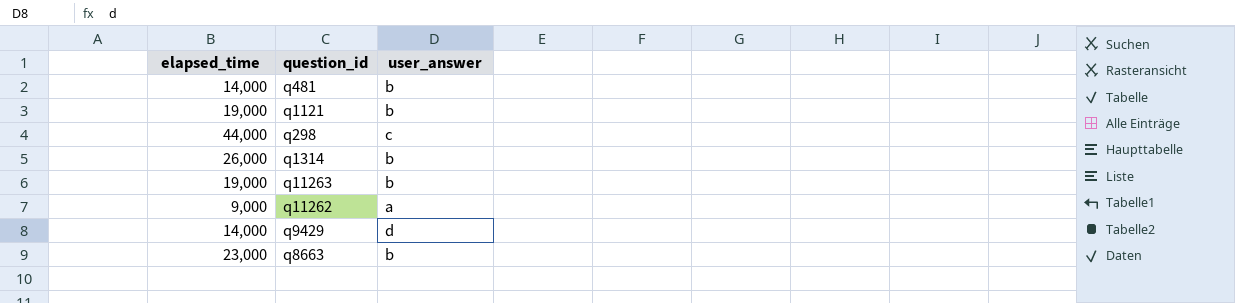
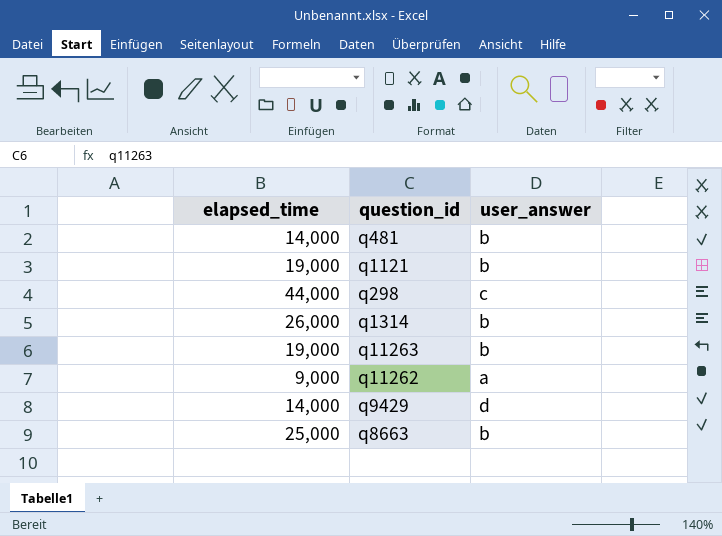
q8663 | elapsed_time: 23,000 -> 25,000

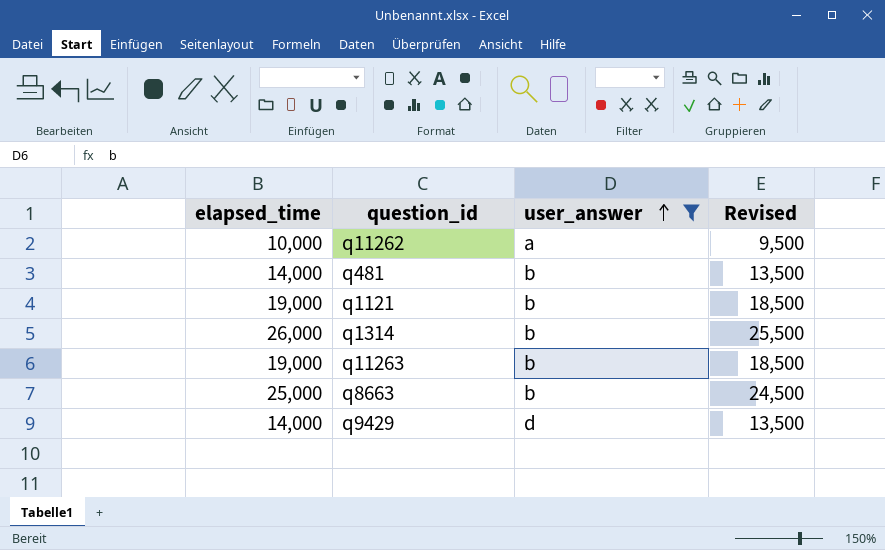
filter: none -> user_answer != c
row order: none -> user_answer ascending
column Revised | formula: none -> [elapsed_time] - 500
q11262 | elapsed_time: 9,000 -> 10,000

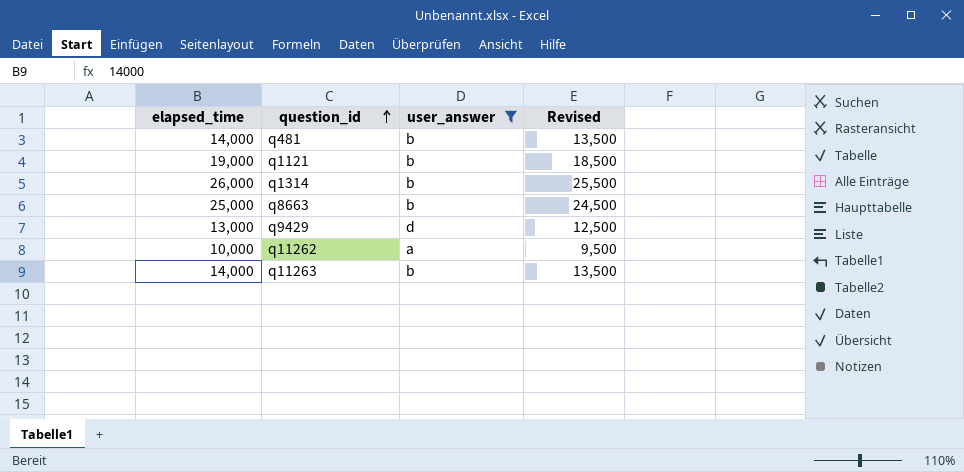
row order: user_answer ascending -> question_id ascending
q9429 | elapsed_time: 14,000 -> 13,000
q9429 | Revised: 13,500 -> 12,500
q11263 | elapsed_time: 19,000 -> 14,000
q11263 | Revised: 18,500 -> 13,500

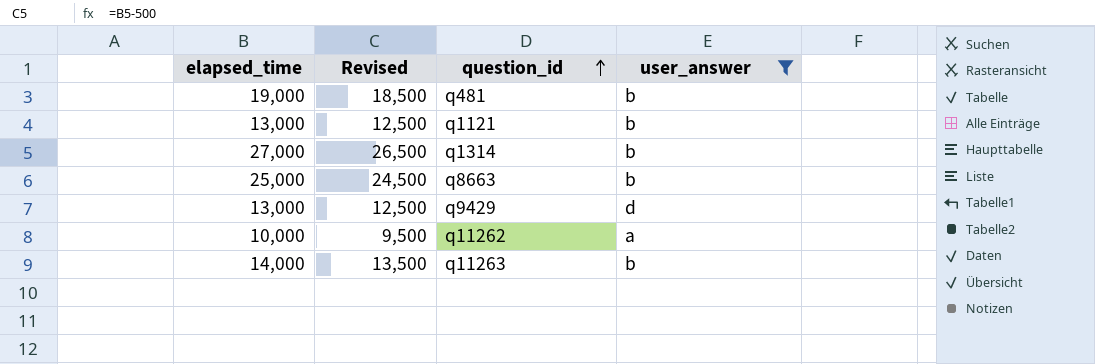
column Revised | position: 4 -> 2
q481 | elapsed_time: 14,000 -> 19,000
q481 | Revised: 13,500 -> 18,500
q1121 | elapsed_time: 19,000 -> 13,000
q1121 | Revised: 18,500 -> 12,500
q1314 | elapsed_time: 26,000 -> 27,000
q1314 | Revised: 25,500 -> 26,500

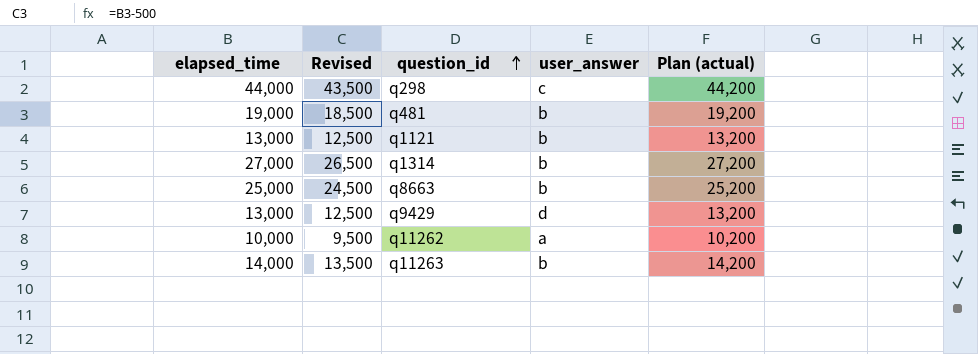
filter: user_answer != c -> none
column Plan (actual) | formula: none -> [elapsed_time] + 200

